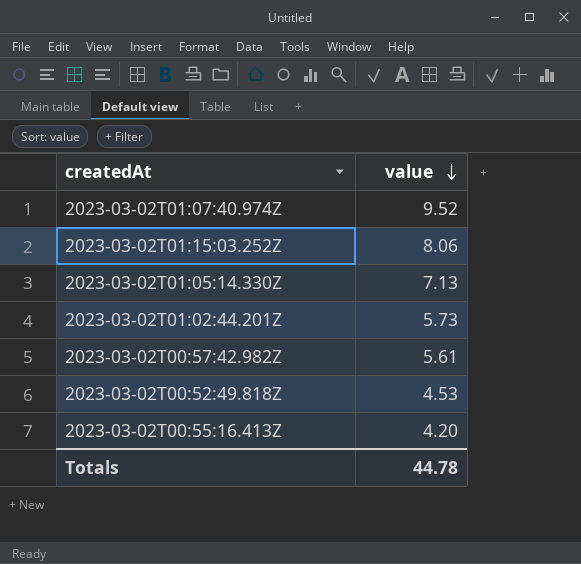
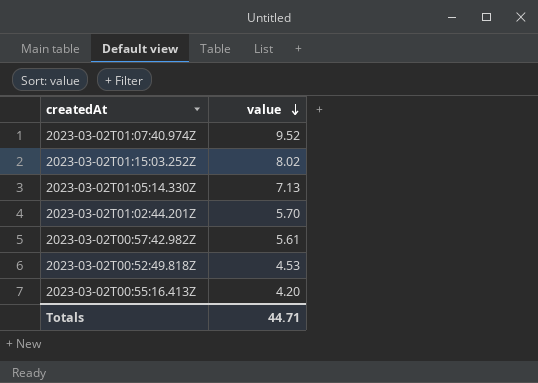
2023-03-02T01:15:03.252Z | value: 8.06 -> 8.02
2023-03-02T01:02:44.201Z | value: 5.73 -> 5.70
Totals | value: 44.78 -> 44.71

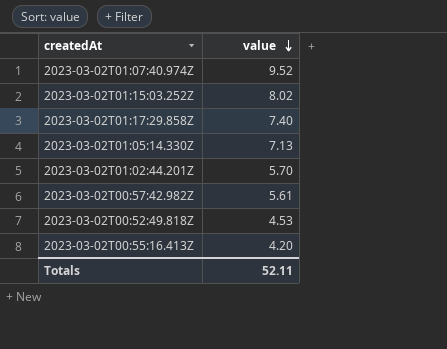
row 2023-03-02T01:17:29.858Z: none -> 7.40
Totals | value: 44.71 -> 52.11

